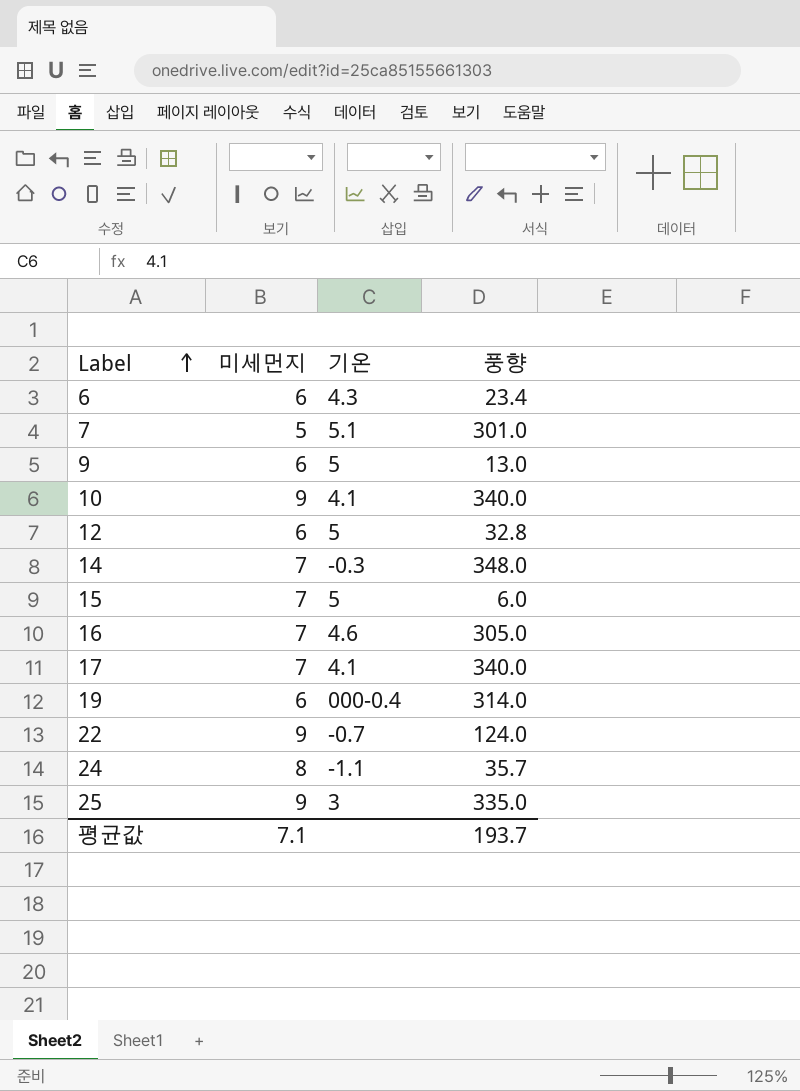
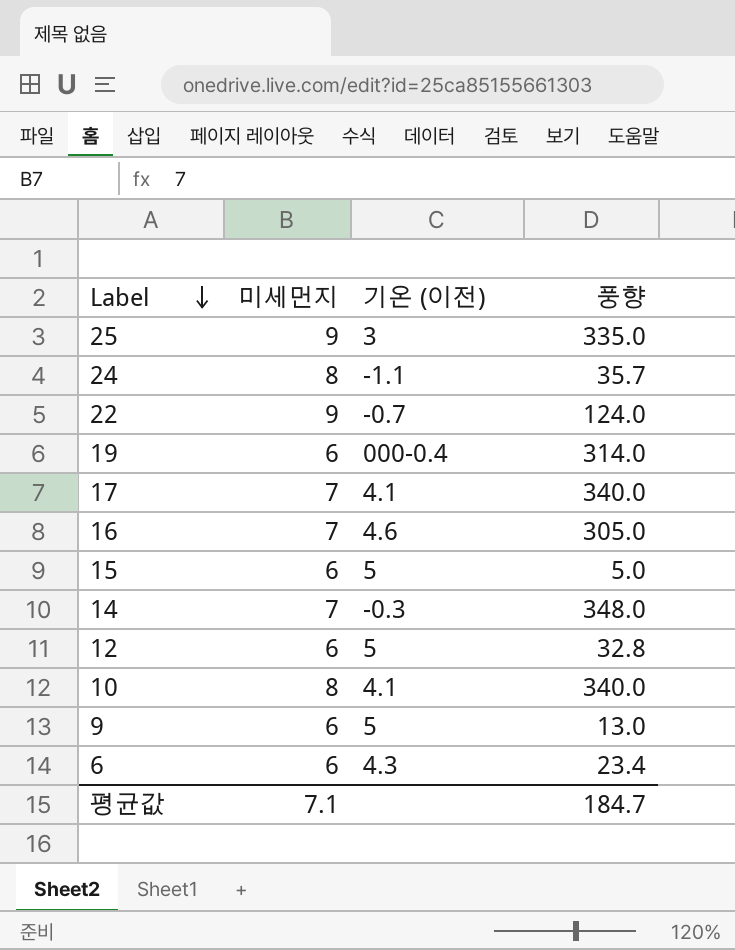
row order: Label ascending -> Label descending
column name: 기온 -> 기온 (이전)
row 7: 5 | 5.1 | 301.0 -> none
15 | 미세먼지: 7 -> 6
15 | 풍향: 6.0 -> 5.0
10 | 미세먼지: 9 -> 8
평균값 | 풍향: 193.7 -> 184.7

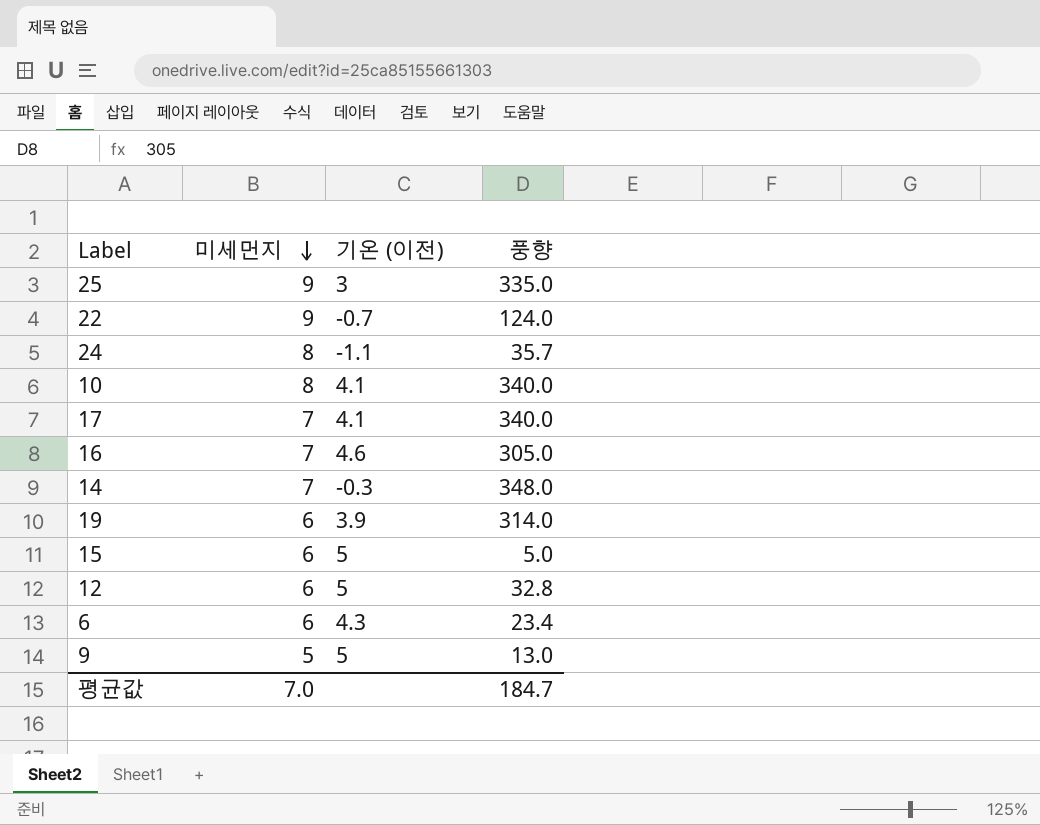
row order: Label descending -> 미세먼지 descending
19 | 기온 (이전): 000-0.4 -> 3.9
9 | 미세먼지: 6 -> 5
평균값 | 미세먼지: 7.1 -> 7.0

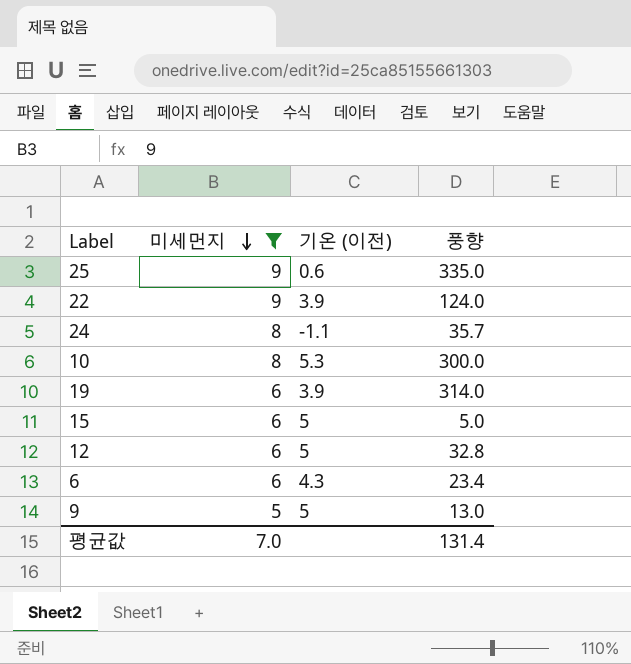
filter: none -> 미세먼지 != 7
25 | 기온 (이전): 3 -> 0.6
22 | 기온 (이전): -0.7 -> 3.9
10 | 기온 (이전): 4.1 -> 5.3
10 | 풍향: 340.0 -> 300.0
평균값 | 풍향: 184.7 -> 131.4

